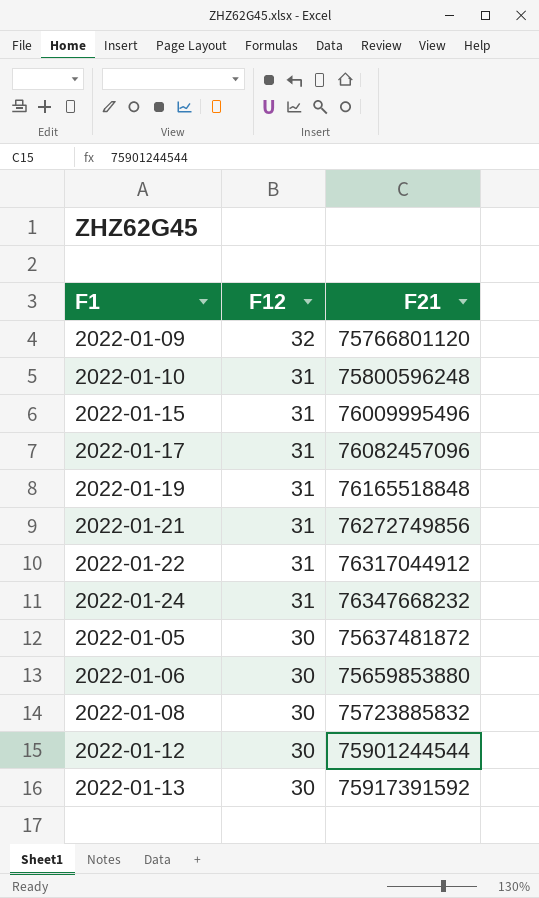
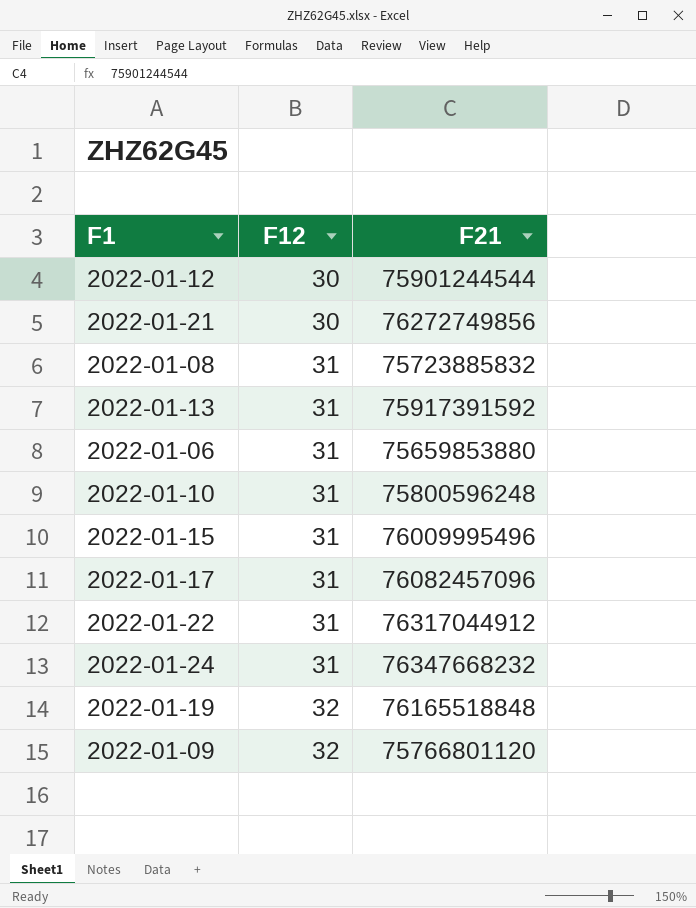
row order: F12 descending -> F12 ascending
row 2022-01-05: 30 | 75637481872 -> none
2022-01-21 | F12: 31 -> 30
2022-01-08 | F12: 30 -> 31
2022-01-13 | F12: 30 -> 31
2022-01-06 | F12: 30 -> 31
2022-01-19 | F12: 31 -> 32

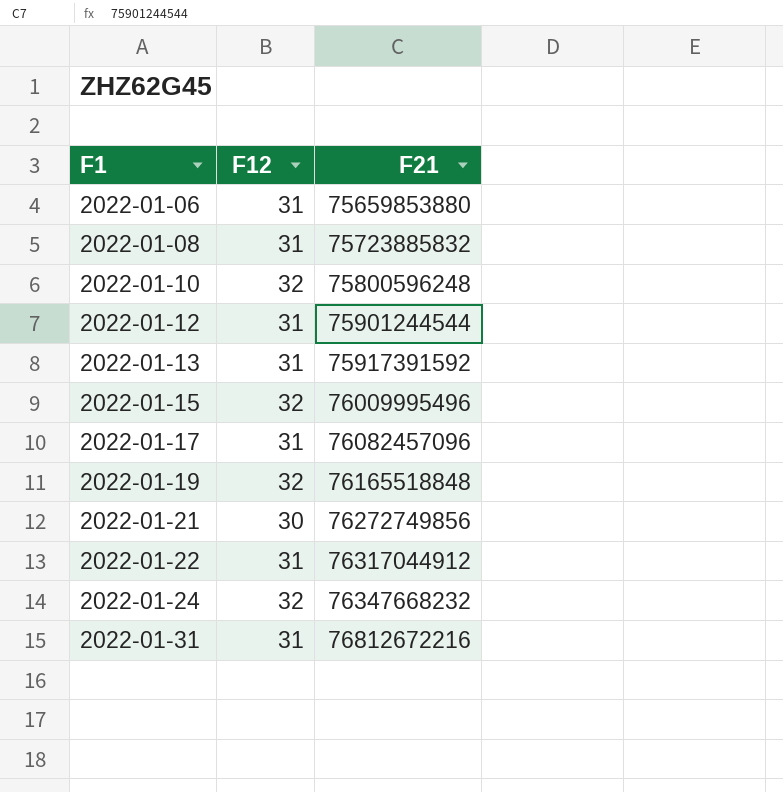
row order: F12 ascending -> F1 ascending
row 2022-01-09: 32 | 75766801120 -> none
2022-01-10 | F12: 31 -> 32
2022-01-12 | F12: 30 -> 31
2022-01-15 | F12: 31 -> 32
2022-01-24 | F12: 31 -> 32
row 2022-01-31: none -> 31 | 76812672216

